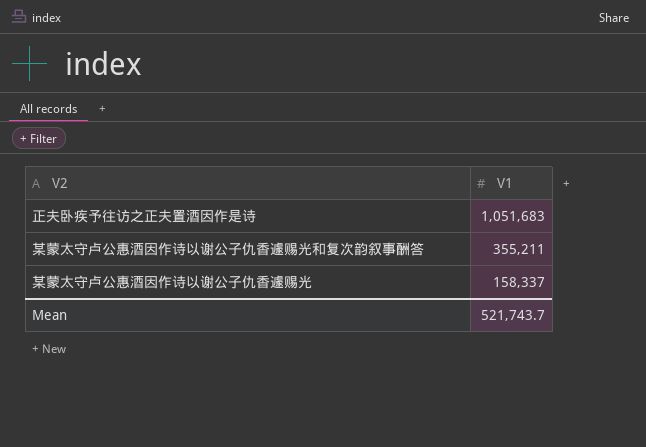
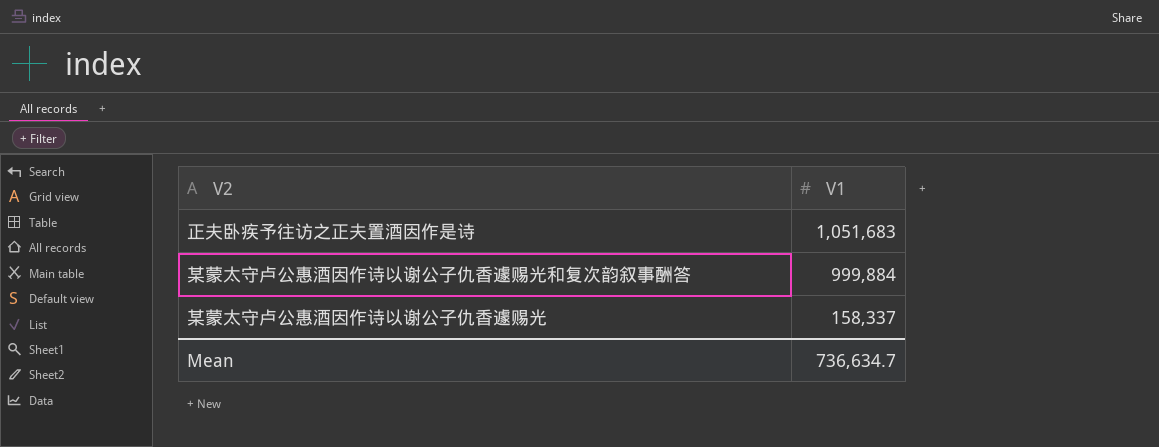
某蒙太守卢公惠酒因作诗以谢公子仇香遽赐光和复次韵叙事酬答 | V1: 355,211 -> 999,884
Mean | V1: 521,743.7 -> 736,634.7

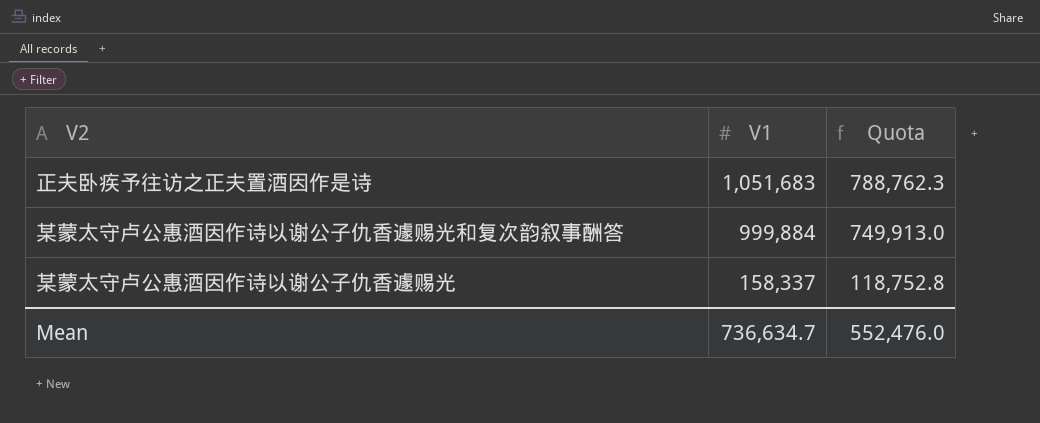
column Quota | formula: none -> [V1] * 0.75

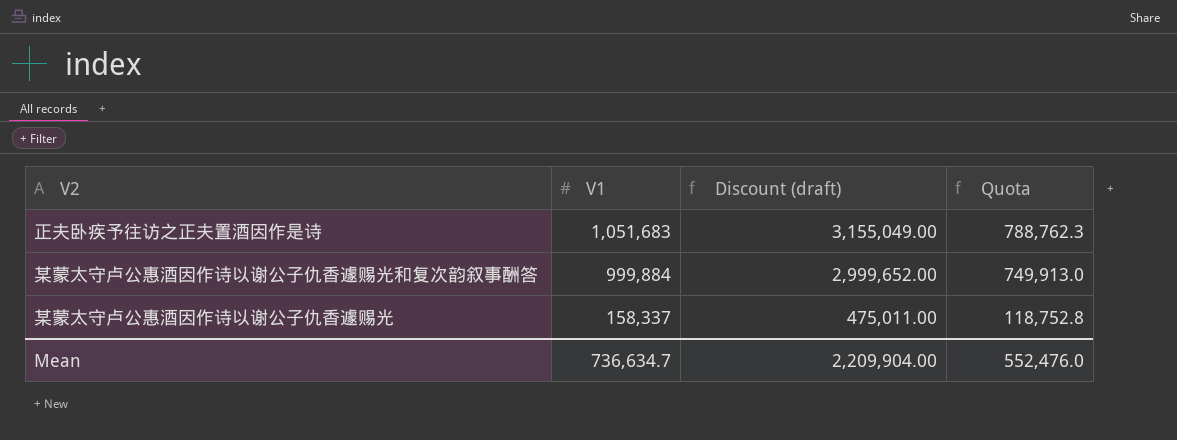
column Discount (draft) | formula: none -> [V1] * 3

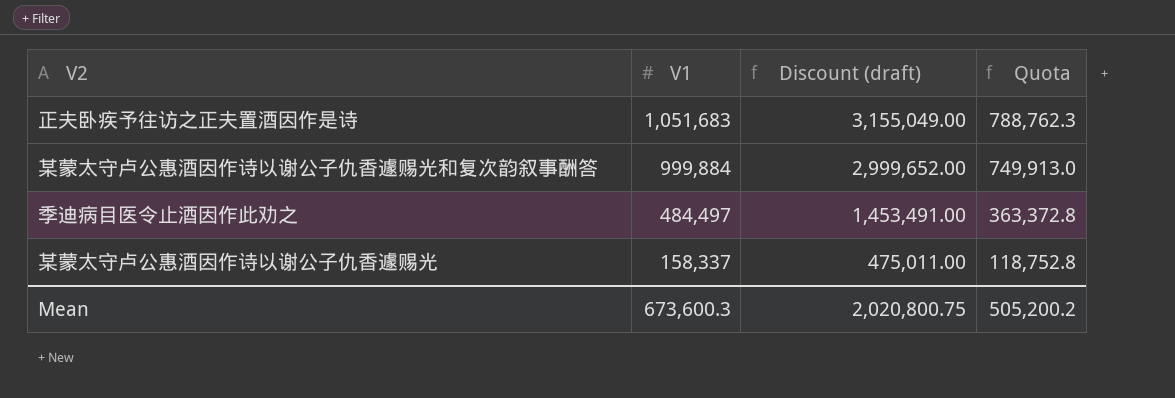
row 季迪病目医令止酒因作此劝之: none -> 484,497 | 1,453,491.00 | 363,372.8
Mean | V1: 736,634.7 -> 673,600.3
Mean | Discount (draft): 2,209,904.00 -> 2,020,800.75
Mean | Quota: 552,476.0 -> 505,200.2

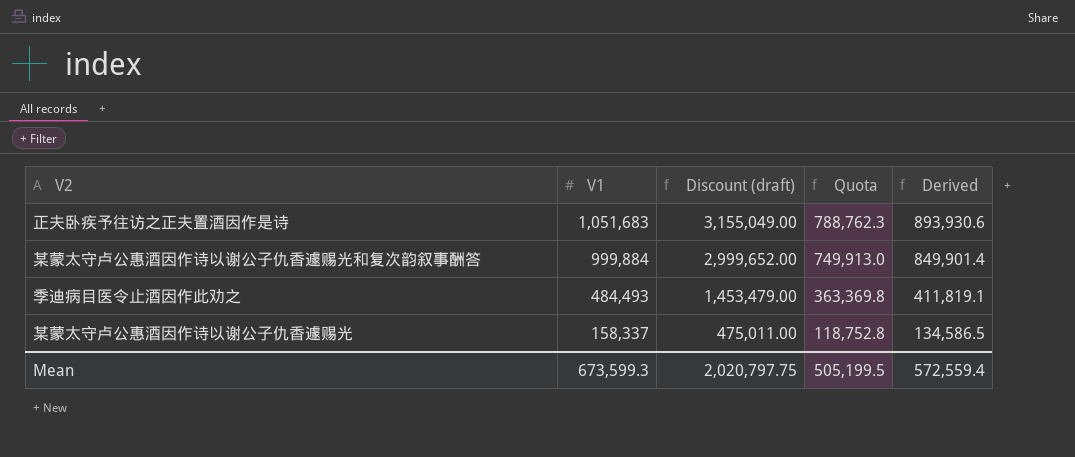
column Derived | formula: none -> [V1] * 0.85
季迪病目医令止酒因作此劝之 | V1: 484,497 -> 484,493
季迪病目医令止酒因作此劝之 | Discount (draft): 1,453,491.00 -> 1,453,479.00
季迪病目医令止酒因作此劝之 | Quota: 363,372.8 -> 363,369.8
Mean | V1: 673,600.3 -> 673,599.3
Mean | Discount (draft): 2,020,800.75 -> 2,020,797.75
Mean | Quota: 505,200.2 -> 505,199.5

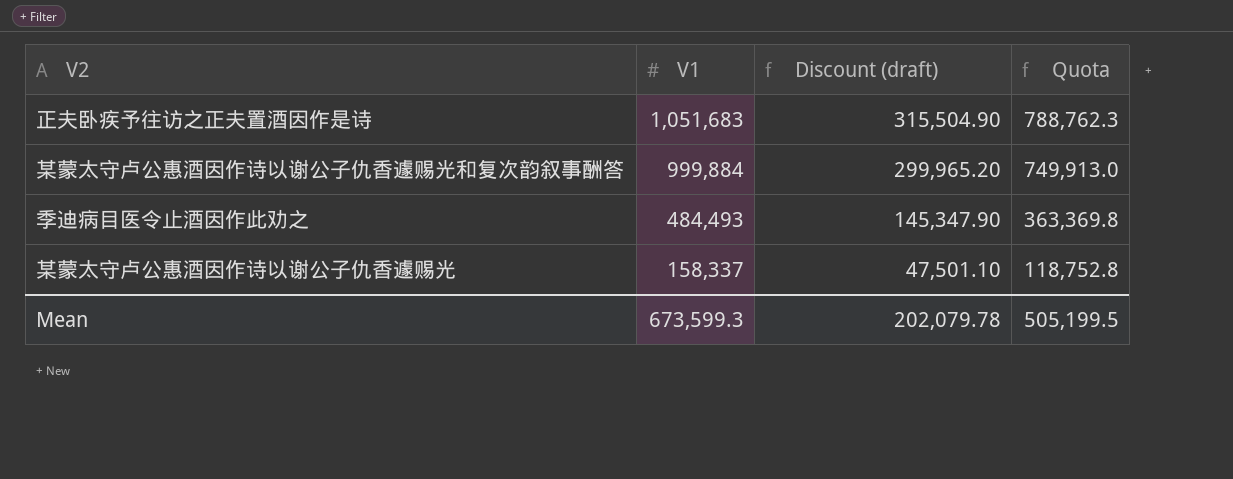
column Derived | formula: [V1] * 0.85 -> none
column Discount (draft) | formula: [V1] * 3 -> [V1] * 0.3
Mean | Discount (draft): 2,020,797.75 -> 202,079.78

